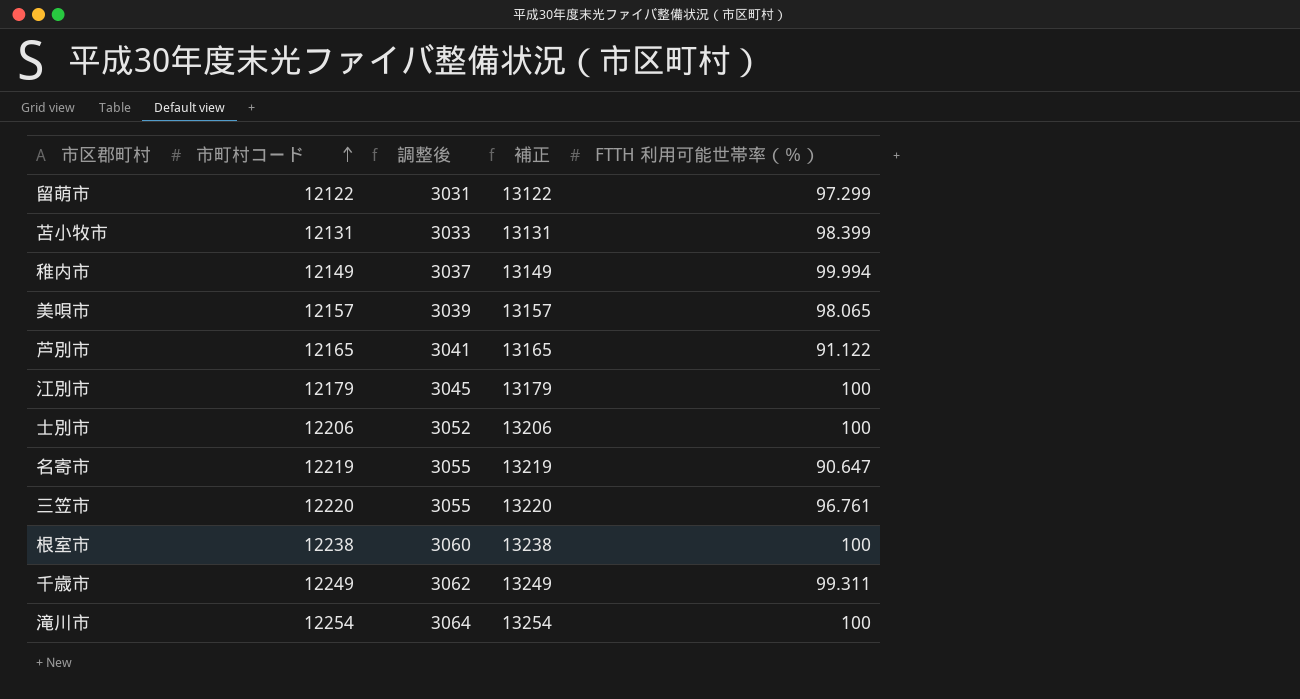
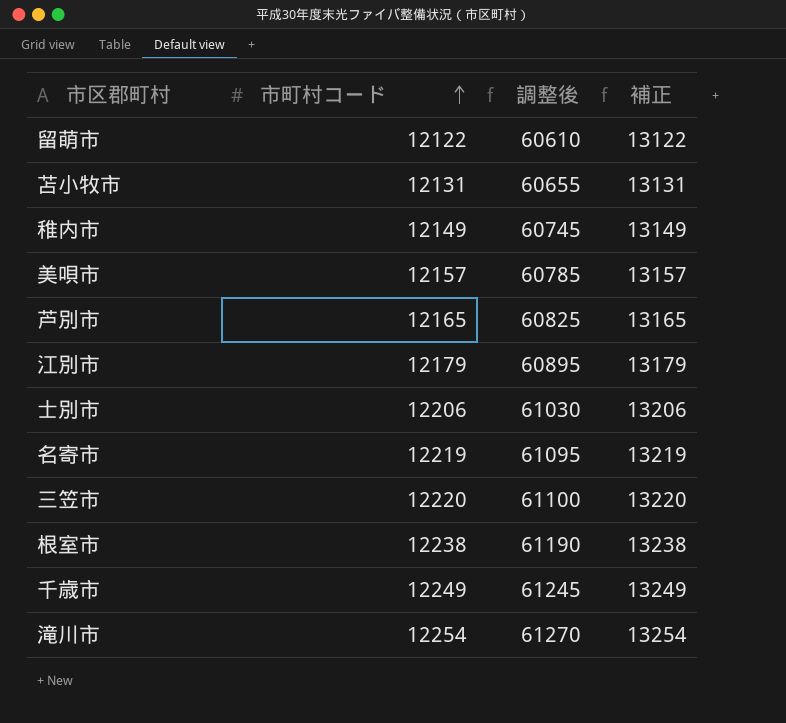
column FTTH 利用可能世帯率（％） | position: 5 -> none
column 調整後 | formula: [市町村コード] * 0.25 -> [市町村コード] * 5

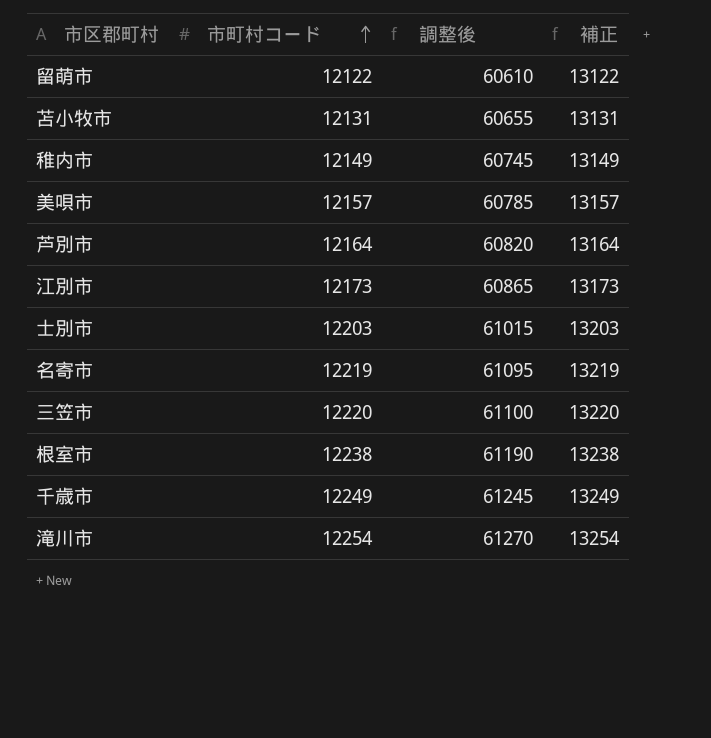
芦別市 | 市町村コード: 12165 -> 12164
芦別市 | 調整後: 60825 -> 60820
芦別市 | 補正: 13165 -> 13164
江別市 | 市町村コード: 12179 -> 12173
江別市 | 調整後: 60895 -> 60865
江別市 | 補正: 13179 -> 13173
士別市 | 市町村コード: 12206 -> 12203
士別市 | 調整後: 61030 -> 61015
士別市 | 補正: 13206 -> 13203

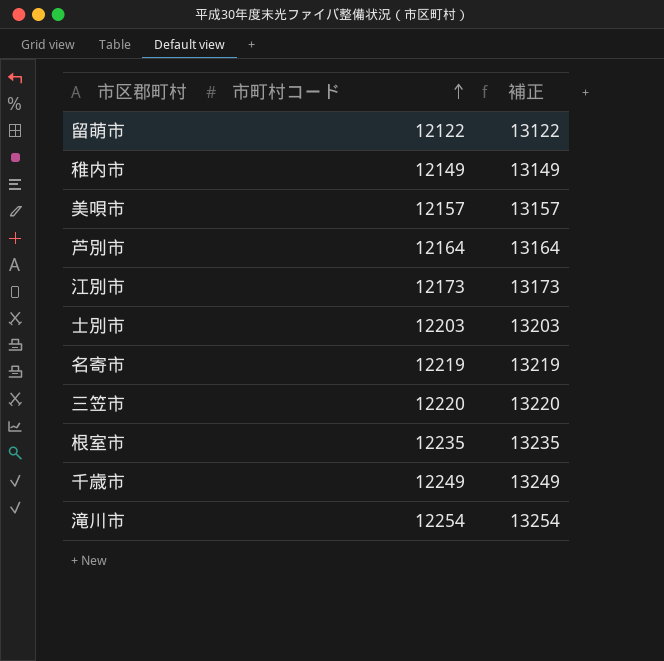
column 調整後 | formula: [市町村コード] * 5 -> none
row 苫小牧市: 12131 | 60655 | 13131 -> none
根室市 | 市町村コード: 12238 -> 12235
根室市 | 補正: 13238 -> 13235

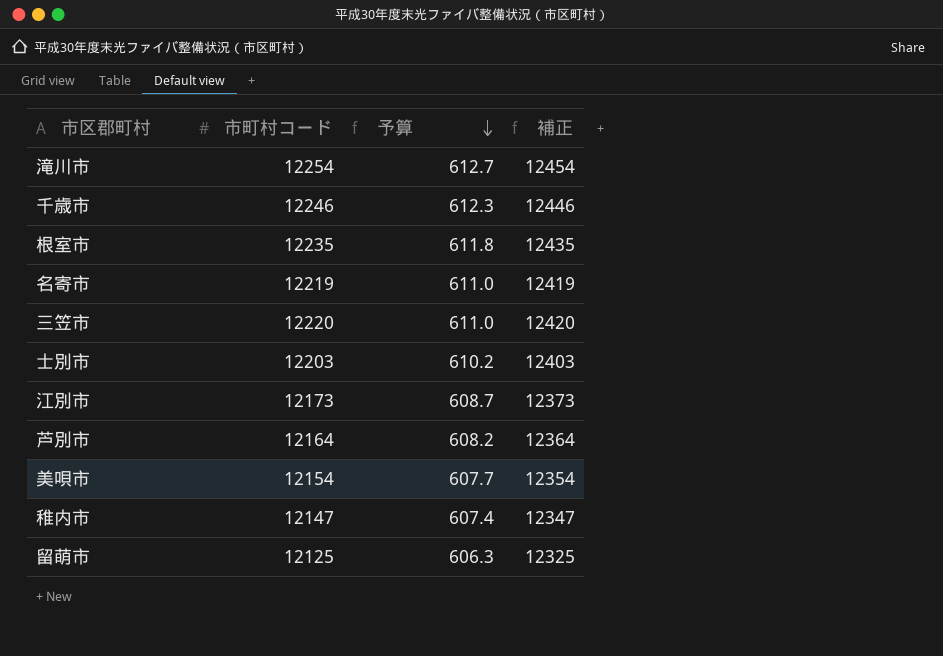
row order: 市町村コード ascending -> 予算 descending
column 予算 | formula: none -> [市町村コード] * 0.05
column 補正 | formula: [市町村コード] + 1000 -> [市町村コード] + 200
千歳市 | 市町村コード: 12249 -> 12246
美唄市 | 市町村コード: 12157 -> 12154
稚内市 | 市町村コード: 12149 -> 12147
留萌市 | 市町村コード: 12122 -> 12125

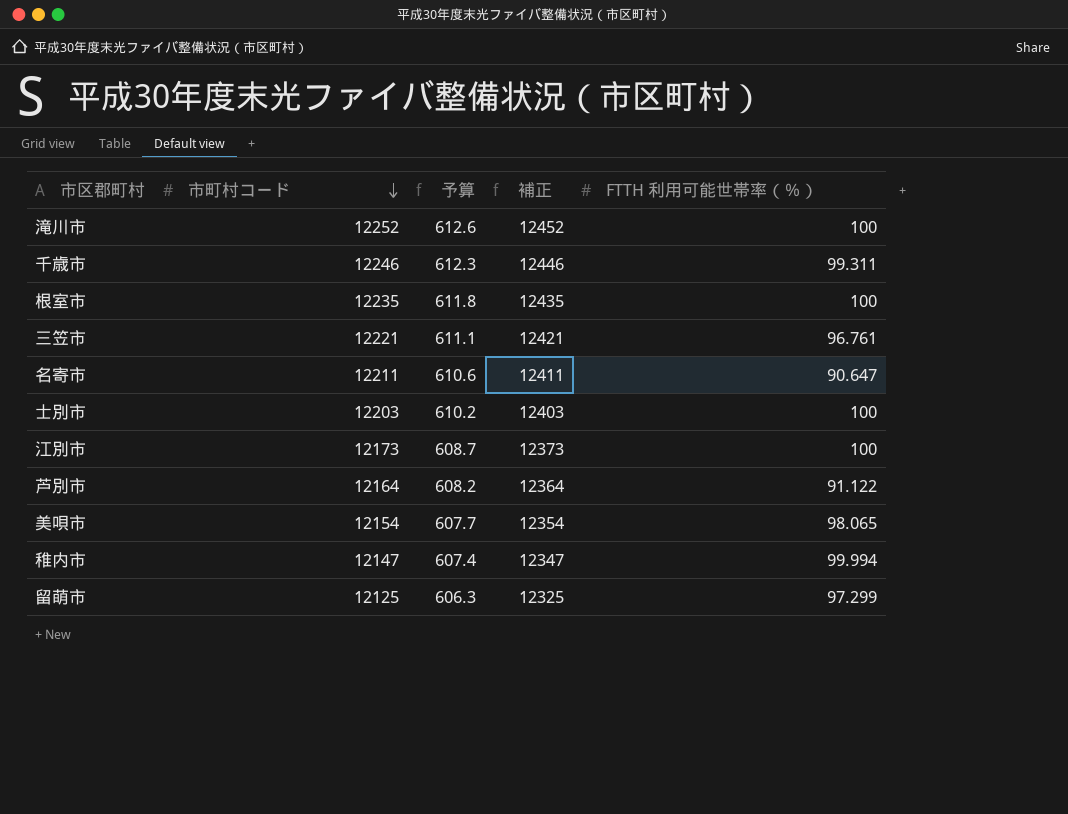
row order: 予算 descending -> 市町村コード descending
column FTTH 利用可能世帯率（％） | position: none -> 5
滝川市 | 市町村コード: 12254 -> 12252
滝川市 | 予算: 612.7 -> 612.6
滝川市 | 補正: 12454 -> 12452
三笠市 | 市町村コード: 12220 -> 12221
三笠市 | 予算: 611.0 -> 611.1
三笠市 | 補正: 12420 -> 12421
名寄市 | 市町村コード: 12219 -> 12211
名寄市 | 予算: 611.0 -> 610.6
名寄市 | 補正: 12419 -> 12411

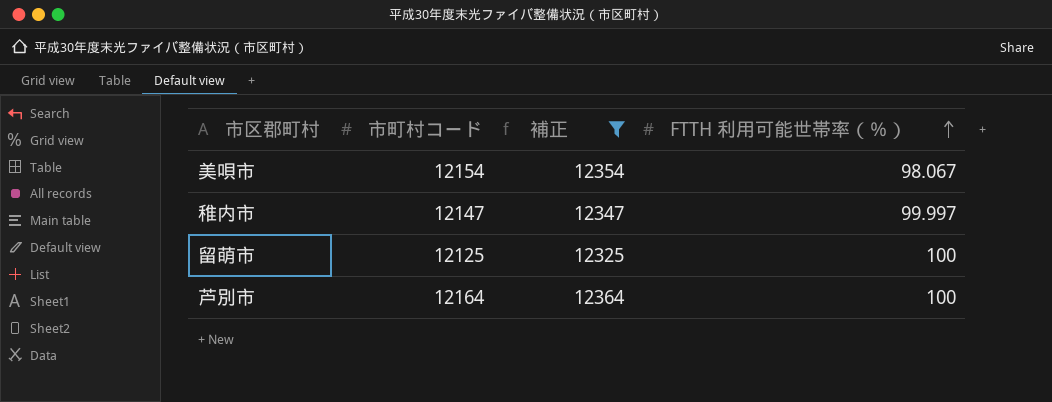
filter: none -> 補正 <= 12364
row order: 市町村コード descending -> FTTH 利用可能世帯率（％） ascending
column 予算 | formula: [市町村コード] * 0.05 -> none
美唄市 | FTTH 利用可能世帯率（％）: 98.065 -> 98.067
稚内市 | FTTH 利用可能世帯率（％）: 99.994 -> 99.997
留萌市 | FTTH 利用可能世帯率（％）: 97.299 -> 100
芦別市 | FTTH 利用可能世帯率（％）: 91.122 -> 100

